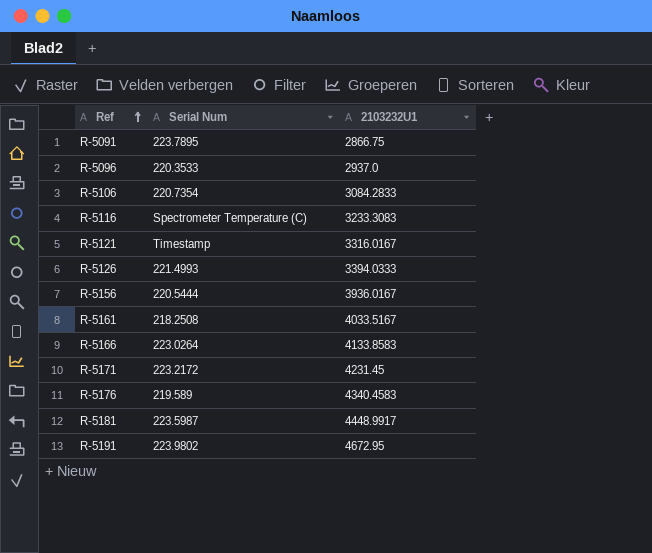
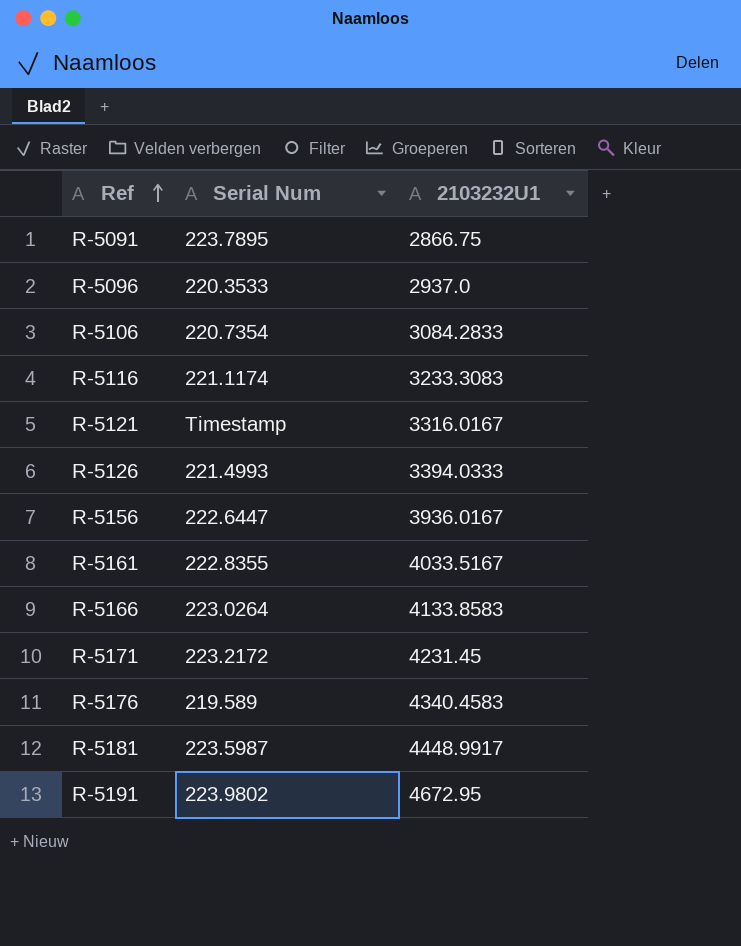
R-5116 | Serial Num: Spectrometer Temperature (C) -> 221.1174
R-5156 | Serial Num: 220.5444 -> 222.6447
R-5161 | Serial Num: 218.2508 -> 222.8355

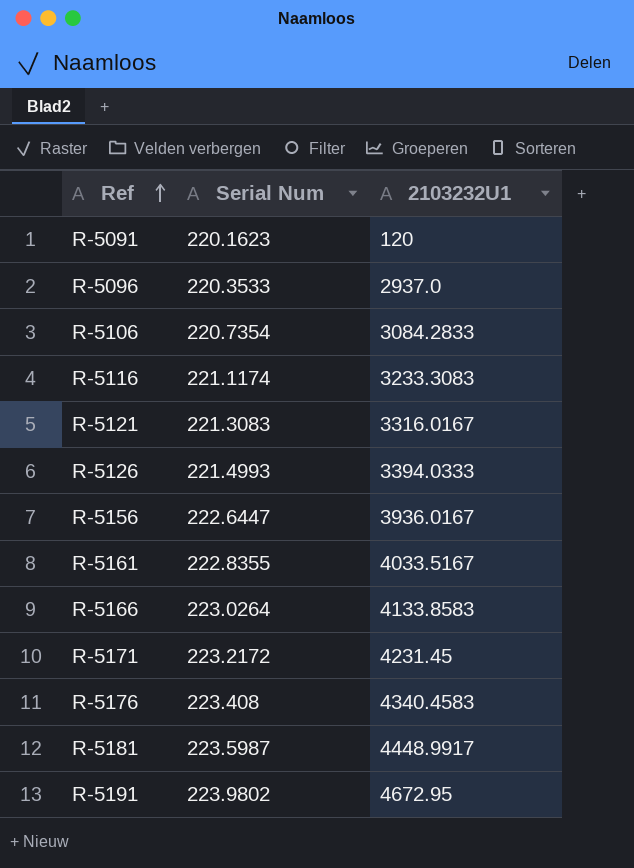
R-5091 | Serial Num: 223.7895 -> 220.1623
R-5091 | 2103232U1: 2866.75 -> 120
R-5121 | Serial Num: Timestamp -> 221.3083
R-5176 | Serial Num: 219.589 -> 223.408

